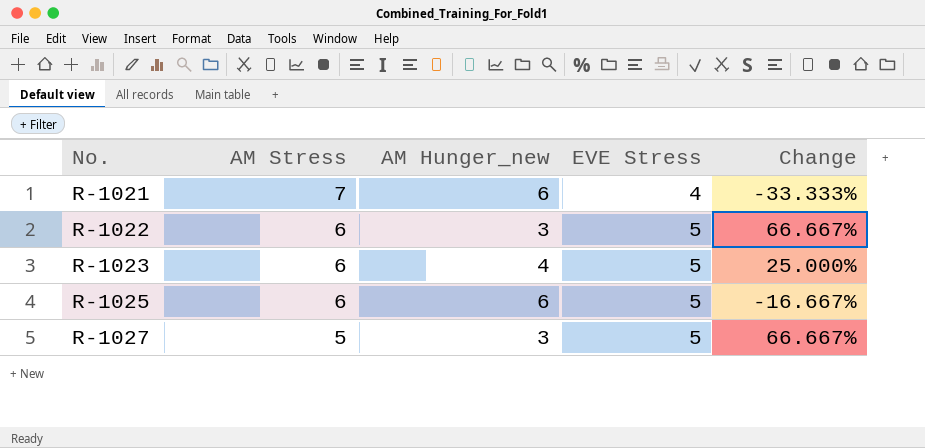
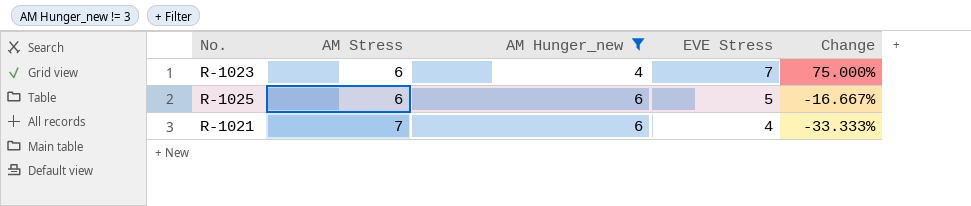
filter: none -> AM Hunger_new != 3
row order: No. ascending -> AM Stress ascending
R-1023 | EVE Stress: 5 -> 7
R-1023 | Change: 25.000% -> 75.000%

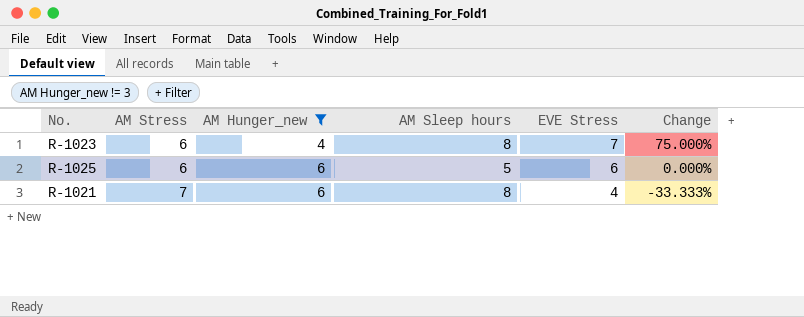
column AM Sleep hours | position: none -> 4
R-1025 | EVE Stress: 5 -> 6
R-1025 | Change: -16.667% -> 0.000%

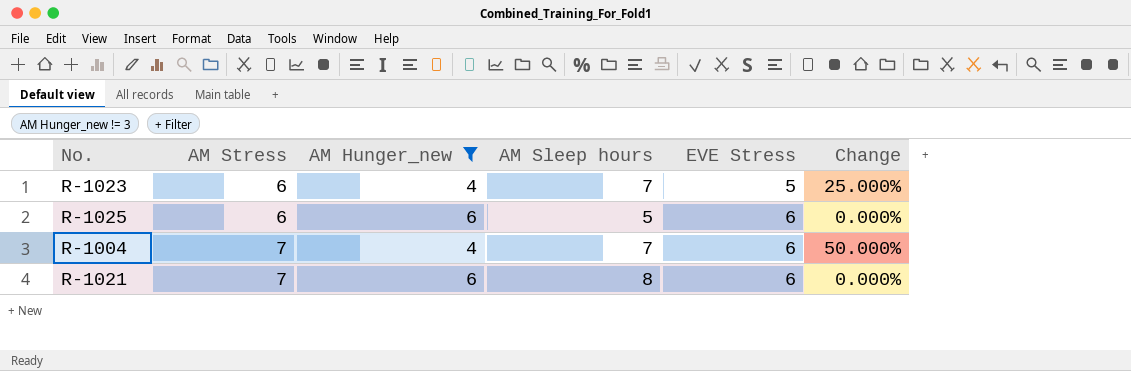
R-1023 | AM Sleep hours: 8 -> 7
R-1023 | EVE Stress: 7 -> 5
R-1023 | Change: 75.000% -> 25.000%
row R-1004: none -> 7 | 4 | 7 | 6 | 50.000%
R-1021 | EVE Stress: 4 -> 6
R-1021 | Change: -33.333% -> 0.000%

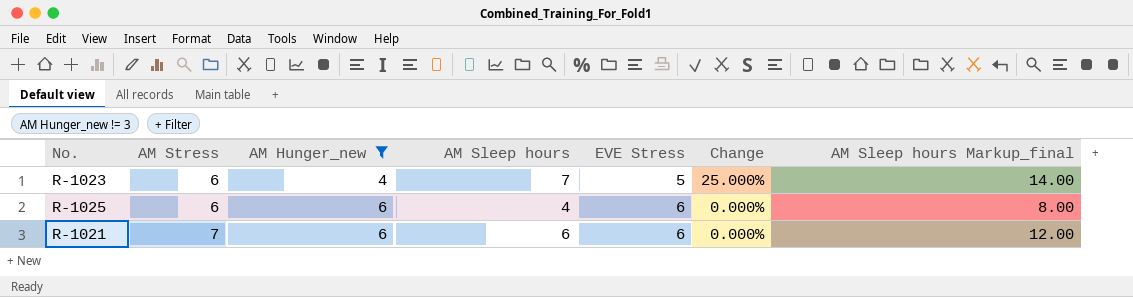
column AM Sleep hours Markup_final | formula: none -> [AM Sleep hours] * 2
row R-1004: 7 | 4 | 7 | 6 | 50.000% -> none
R-1025 | AM Sleep hours: 5 -> 4
R-1021 | AM Sleep hours: 8 -> 6

